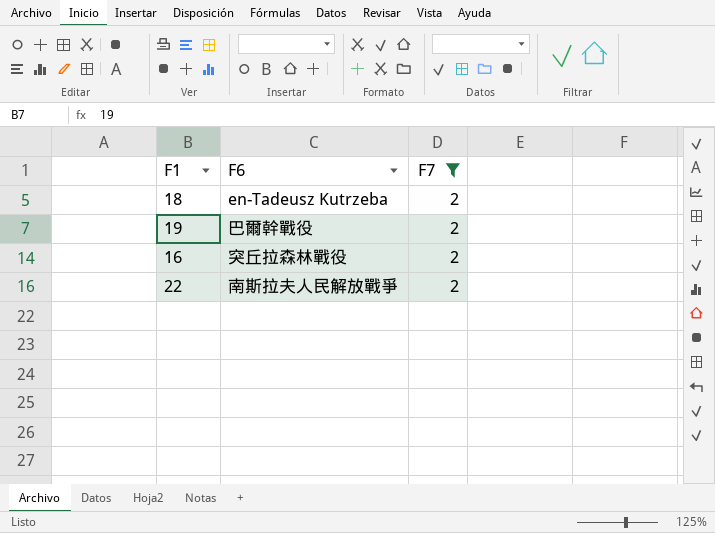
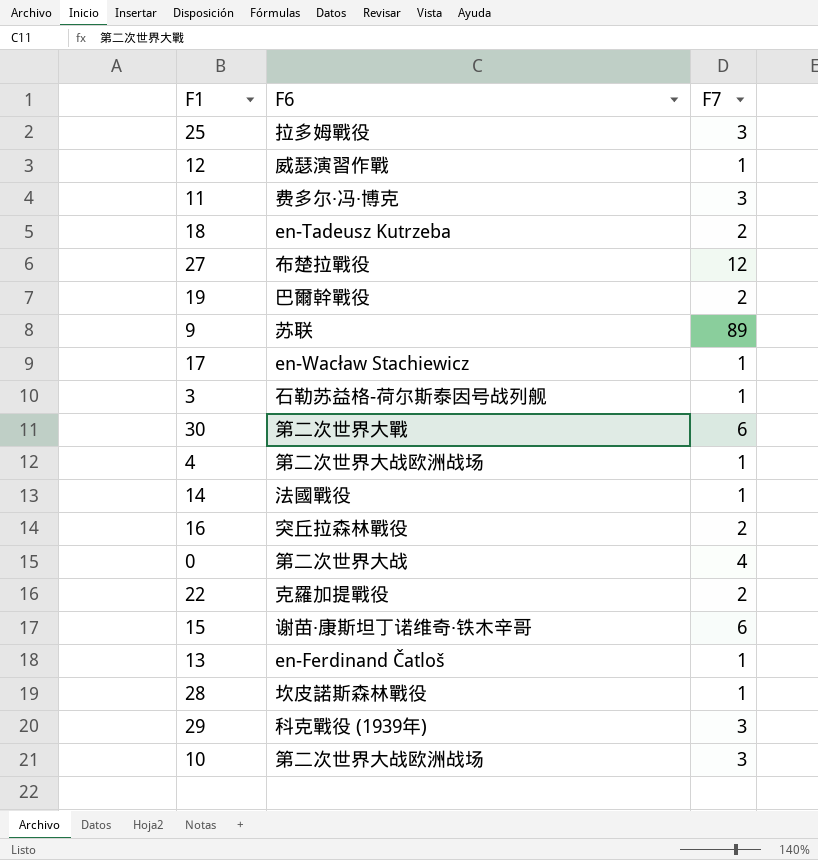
filter: F7 = 2 -> none
22 | F6: 南斯拉夫人民解放戰爭 -> 克羅加提戰役

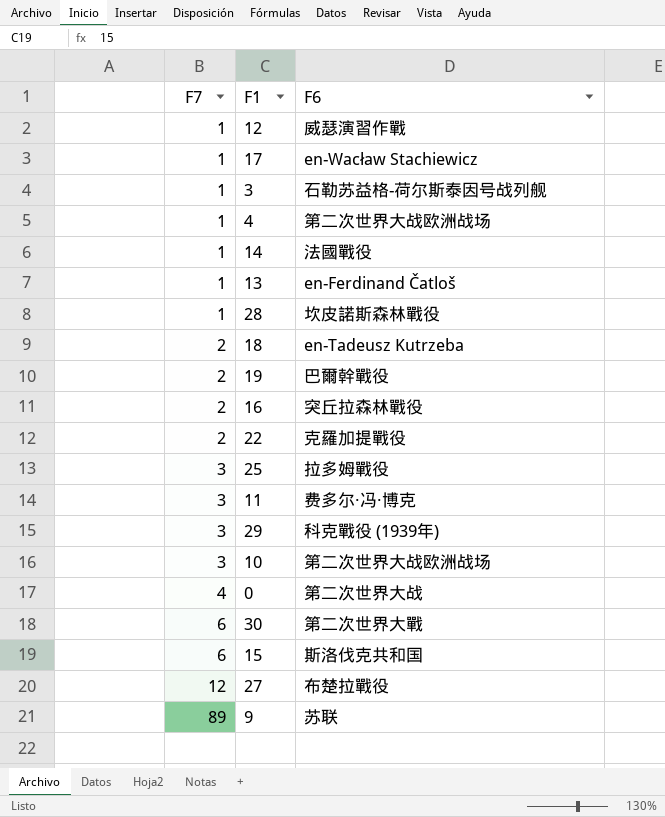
row order: none -> F7 ascending
column F7 | position: 3 -> 1
15 | F6: 谢苗·康斯坦丁诺维奇·铁木辛哥 -> 斯洛伐克共和国

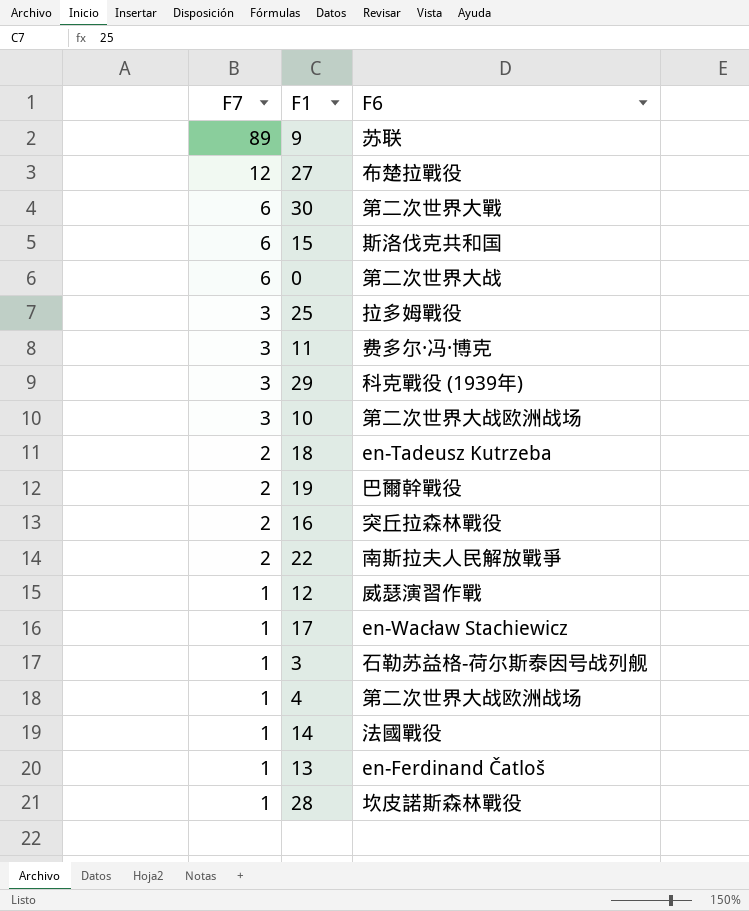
row order: F7 ascending -> F7 descending
0 | F7: 4 -> 6
22 | F6: 克羅加提戰役 -> 南斯拉夫人民解放戰爭

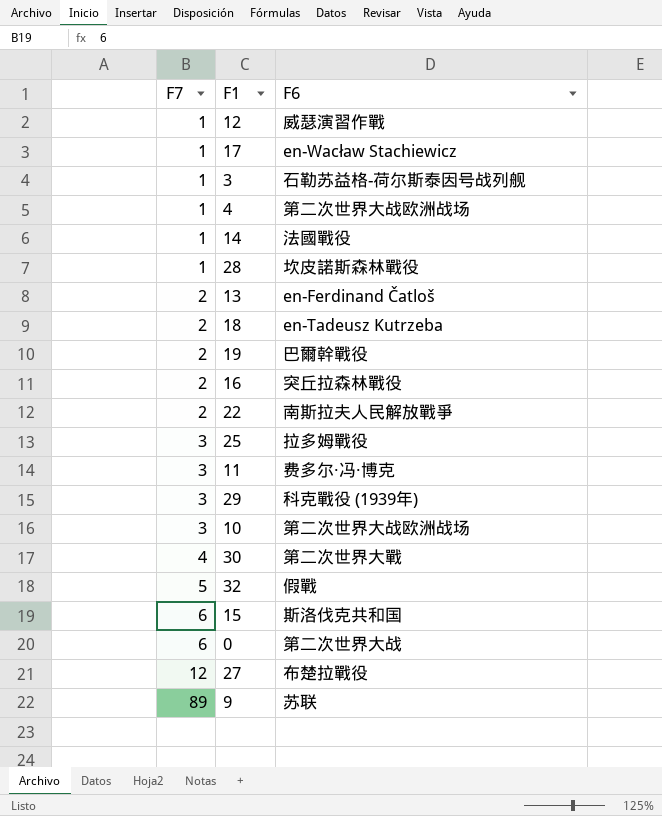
row order: F7 descending -> F7 ascending
13 | F7: 1 -> 2
30 | F7: 6 -> 4
row 32: none -> 5 | 假戰

